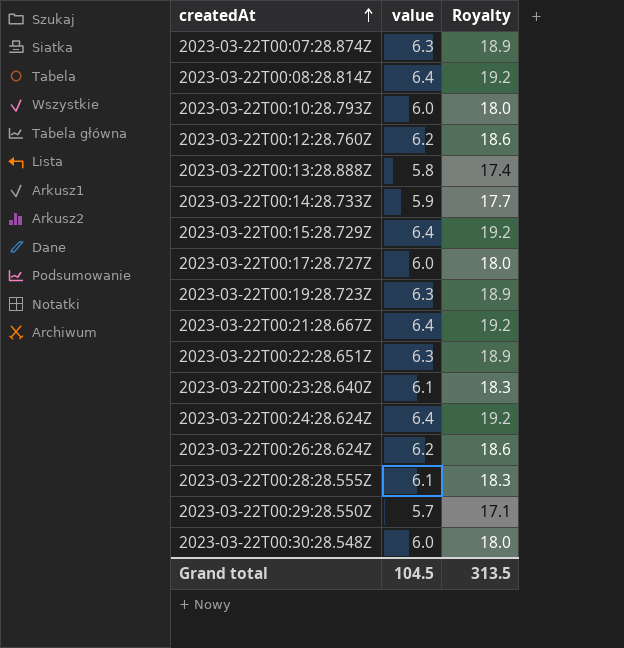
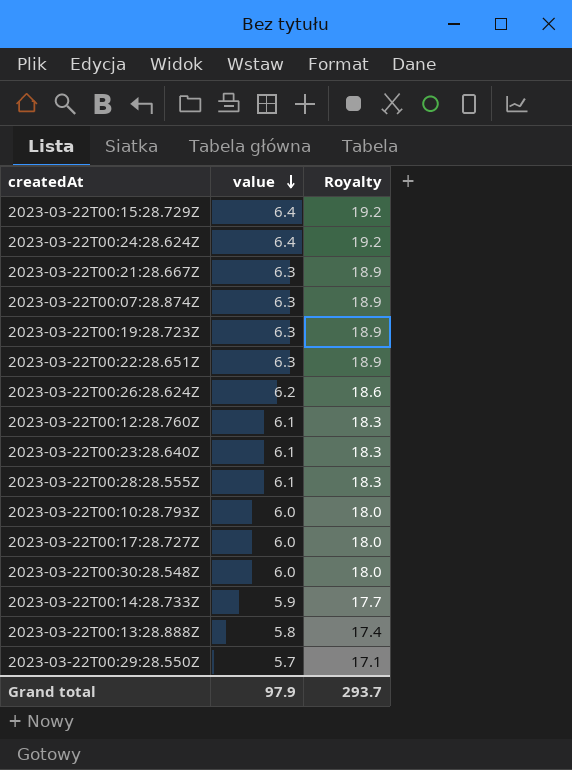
row order: createdAt ascending -> value descending
row 2023-03-22T00:08:28.814Z: 6.4 | 19.2 -> none
2023-03-22T00:21:28.667Z | value: 6.4 -> 6.3
2023-03-22T00:21:28.667Z | Royalty: 19.2 -> 18.9
2023-03-22T00:12:28.760Z | value: 6.2 -> 6.1
2023-03-22T00:12:28.760Z | Royalty: 18.6 -> 18.3
Grand total | value: 104.5 -> 97.9
Grand total | Royalty: 313.5 -> 293.7

